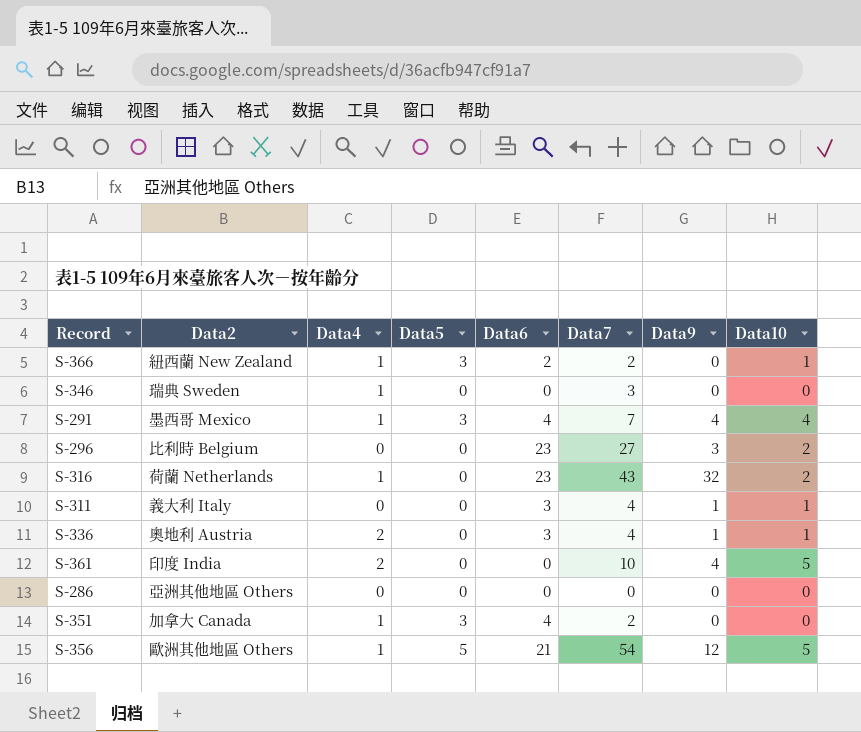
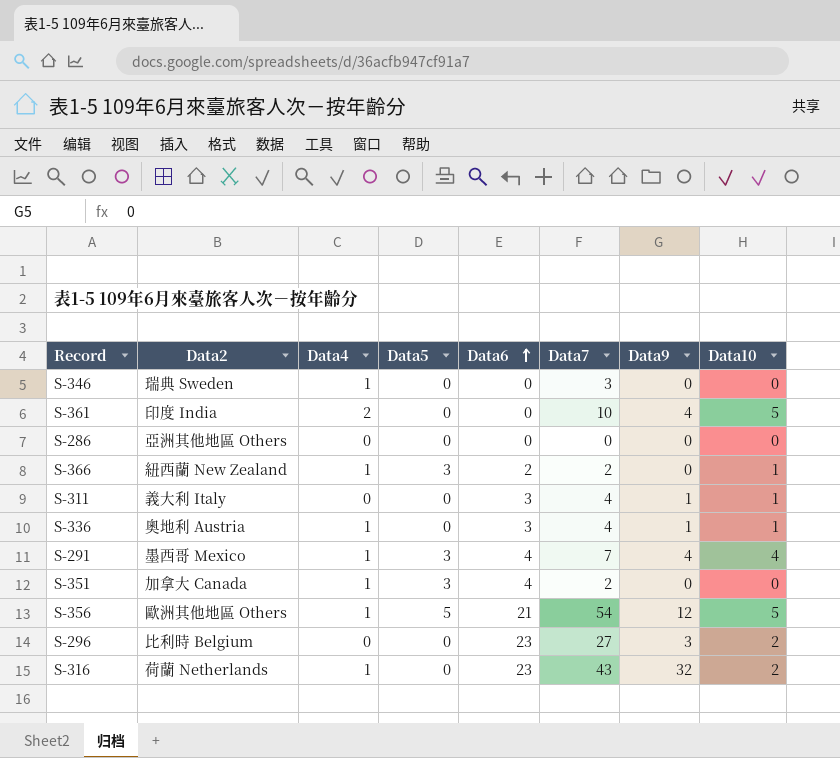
row order: none -> Data6 ascending
S-336 | Data4: 2 -> 1

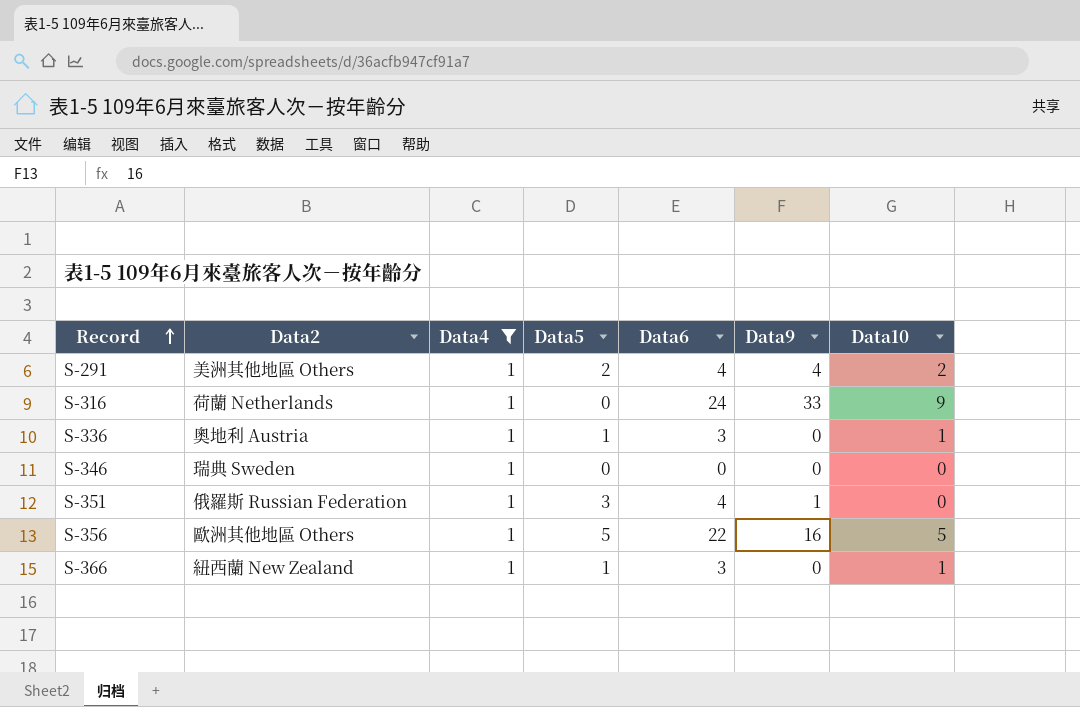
filter: none -> Data4 = 1
row order: Data6 ascending -> Record ascending
column Data7 | position: 6 -> none
S-291 | Data2: 墨西哥 Mexico -> 美洲其他地區 Others
S-291 | Data5: 3 -> 2
S-291 | Data10: 4 -> 2
S-316 | Data6: 23 -> 24
S-316 | Data9: 32 -> 33
S-316 | Data10: 2 -> 9
S-336 | Data5: 0 -> 1
S-336 | Data9: 1 -> 0
S-351 | Data2: 加拿大 Canada -> 俄羅斯 Russian Federation
S-351 | Data9: 0 -> 1
S-356 | Data6: 21 -> 22
S-356 | Data9: 12 -> 16
S-366 | Data5: 3 -> 1
S-366 | Data6: 2 -> 3

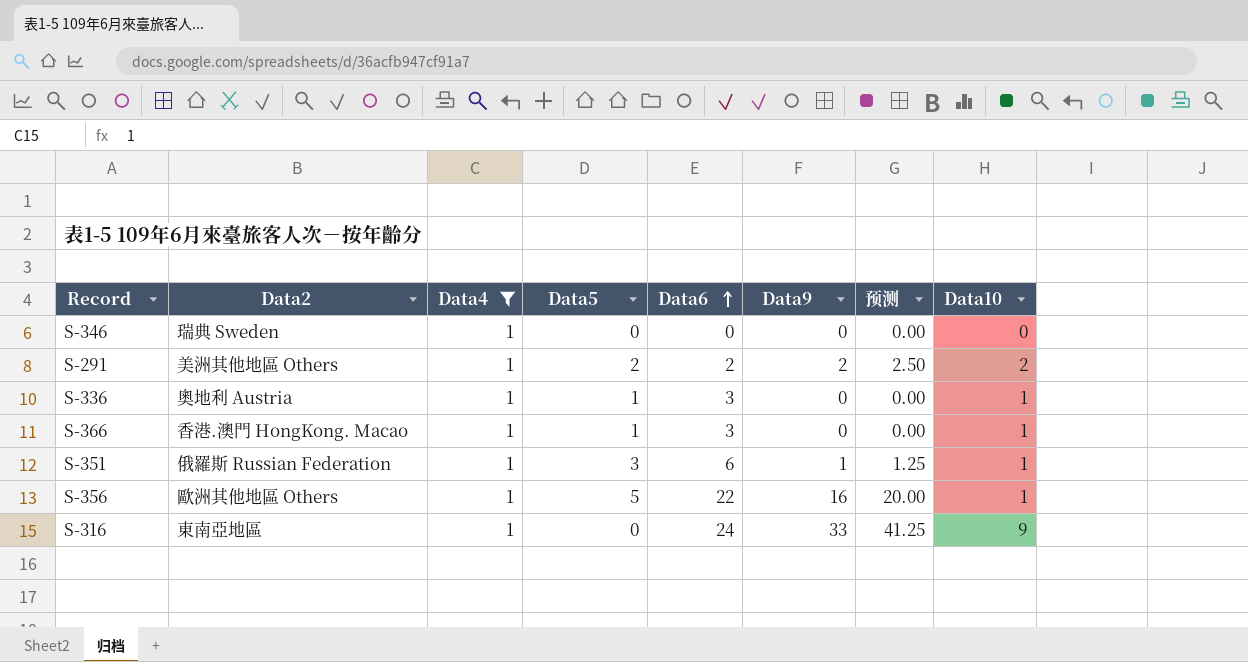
row order: Record ascending -> Data6 ascending
column 预测 | formula: none -> [Data9] * 1.25
S-291 | Data6: 4 -> 2
S-291 | Data9: 4 -> 2
S-366 | Data2: 紐西蘭 New Zealand -> 香港.澳門 HongKong. Macao
S-351 | Data6: 4 -> 6
S-351 | Data10: 0 -> 1
S-356 | Data10: 5 -> 1
S-316 | Data2: 荷蘭 Netherlands -> 東南亞地區

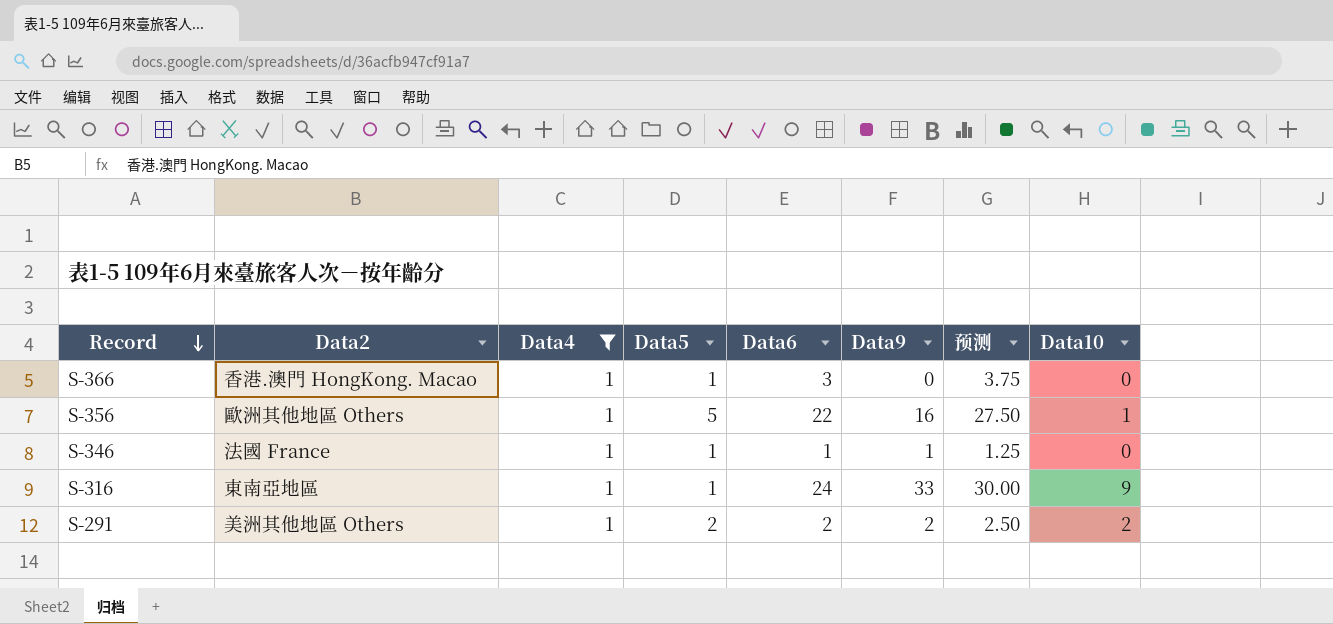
row order: Data6 ascending -> Record descending
column 预测 | formula: [Data9] * 1.25 -> [Data6] * 1.25
row S-336: 奧地利 Austria | 1 | 1 | 3 | 0 | 0.00 | 1 -> none
row S-351: 俄羅斯 Russian Federation | 1 | 3 | 6 | 1 | 1.25 | 1 -> none
S-366 | Data10: 1 -> 0
S-346 | Data2: 瑞典 Sweden -> 法國 France
S-346 | Data5: 0 -> 1
S-346 | Data6: 0 -> 1
S-346 | Data9: 0 -> 1
S-316 | Data5: 0 -> 1

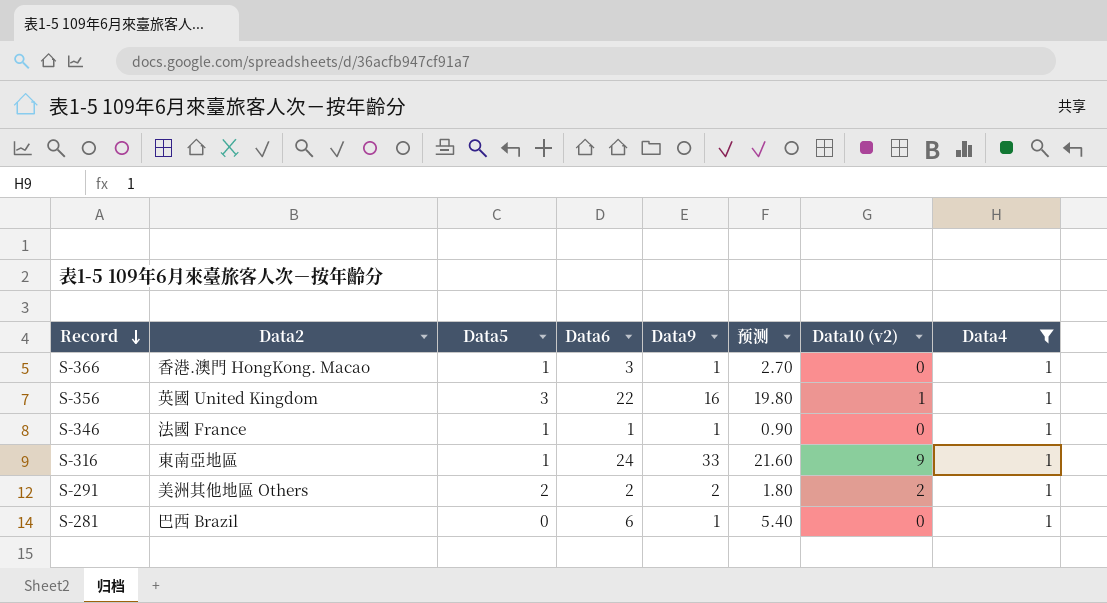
column 预测 | formula: [Data6] * 1.25 -> [Data6] * 0.9
column name: Data10 -> Data10 (v2)
column Data4 | position: 3 -> 8
S-366 | Data9: 0 -> 1
S-356 | Data2: 歐洲其他地區 Others -> 英國 United Kingdom
S-356 | Data5: 5 -> 3
row S-281: none -> 巴西 Brazil | 0 | 6 | 1 | 5.40 | 0 | 1

